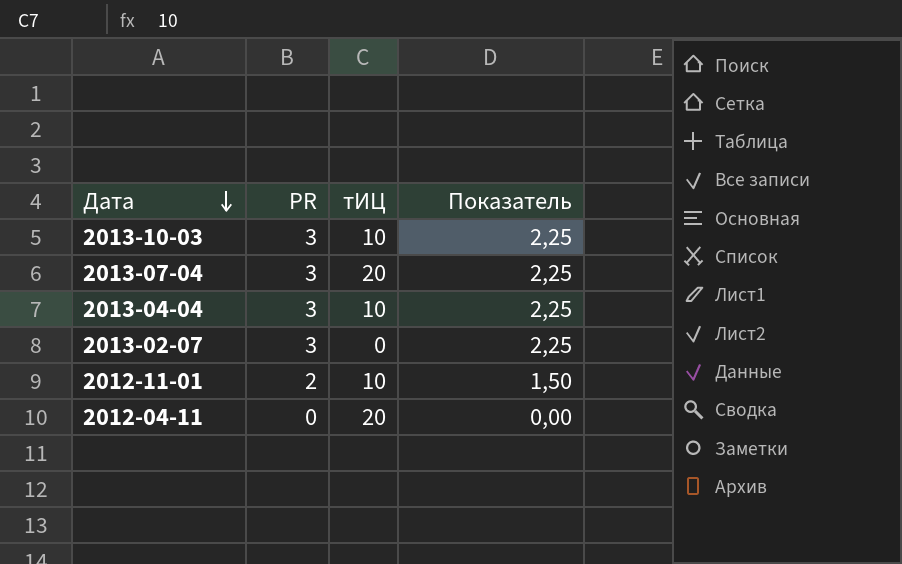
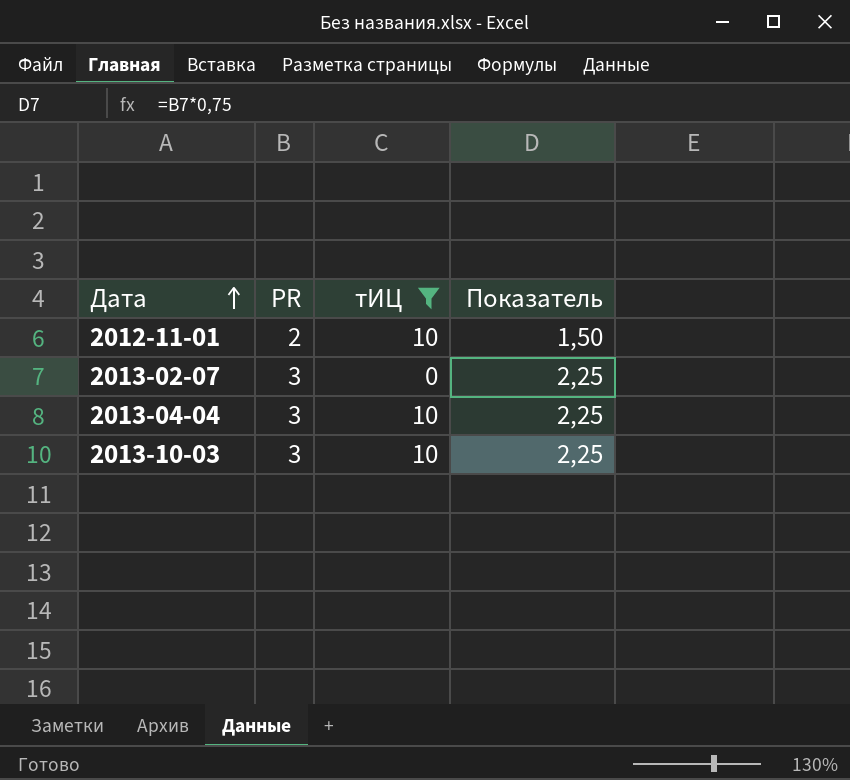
filter: none -> тИЦ != 20
row order: Дата descending -> Дата ascending

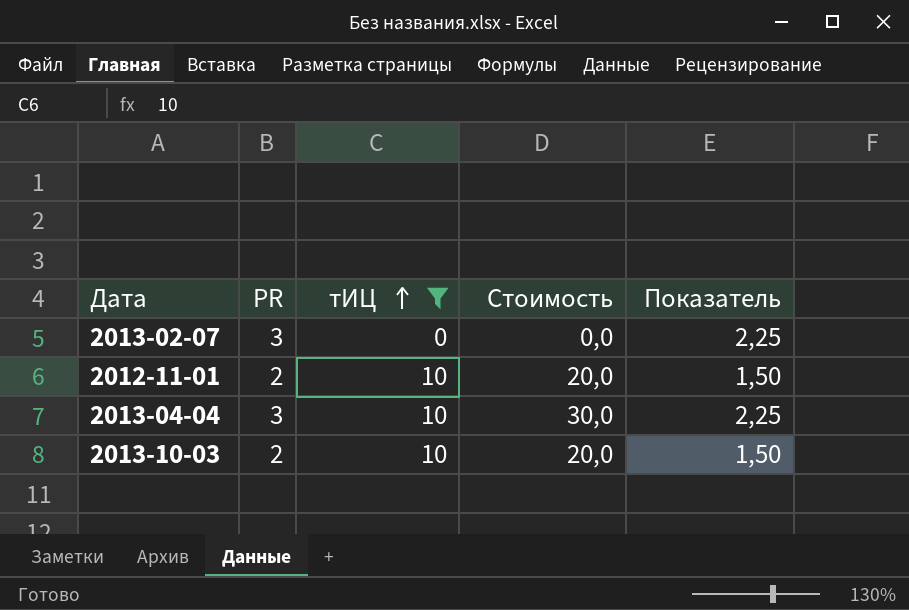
row order: Дата ascending -> тИЦ ascending
column Стоимость | formula: none -> [PR] * [тИЦ]
2013-10-03 | PR: 3 -> 2
2013-10-03 | Показатель: 2,25 -> 1,50

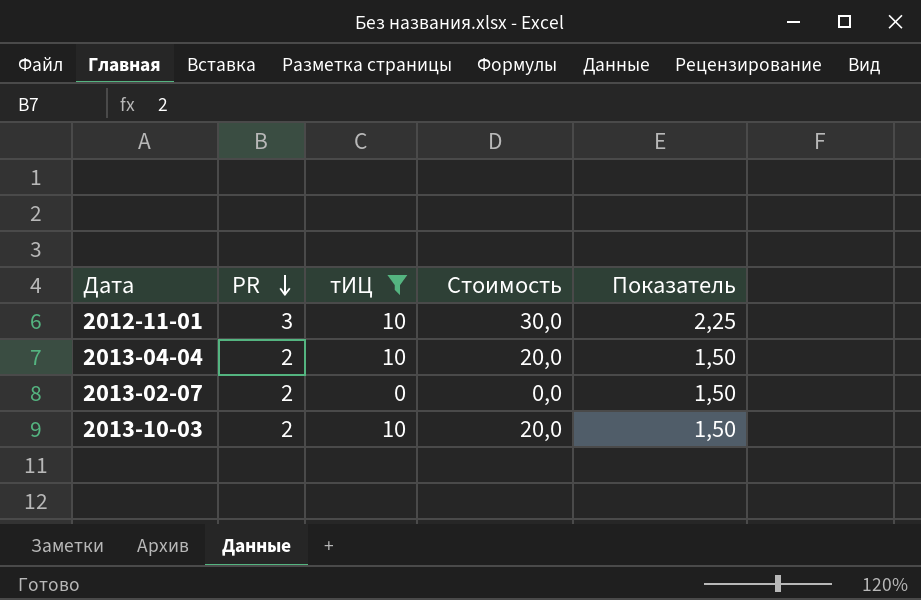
row order: тИЦ ascending -> PR descending
2012-11-01 | PR: 2 -> 3
2012-11-01 | Стоимость: 20,0 -> 30,0
2012-11-01 | Показатель: 1,50 -> 2,25
2013-04-04 | PR: 3 -> 2
2013-04-04 | Стоимость: 30,0 -> 20,0
2013-04-04 | Показатель: 2,25 -> 1,50
2013-02-07 | PR: 3 -> 2
2013-02-07 | Показатель: 2,25 -> 1,50

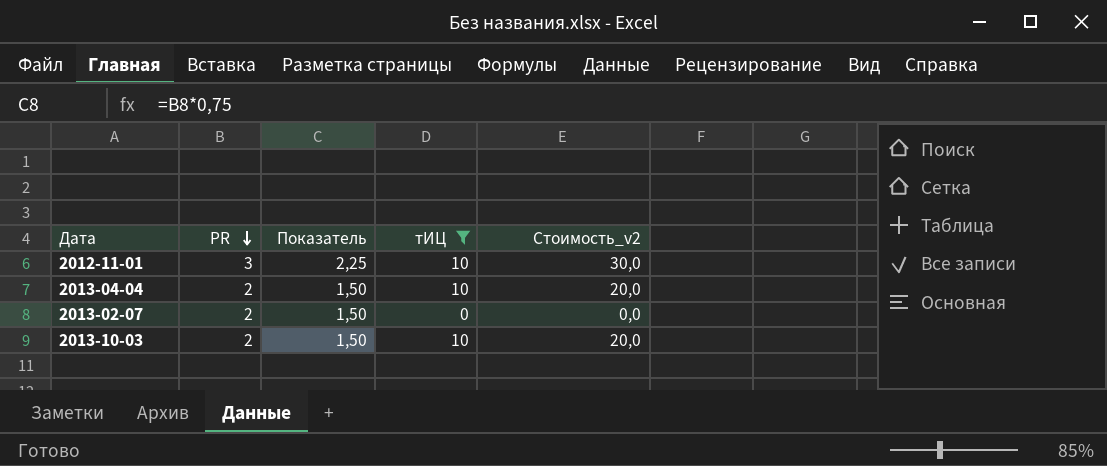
column Показатель | position: 5 -> 3
column name: Стоимость -> Стоимость_v2

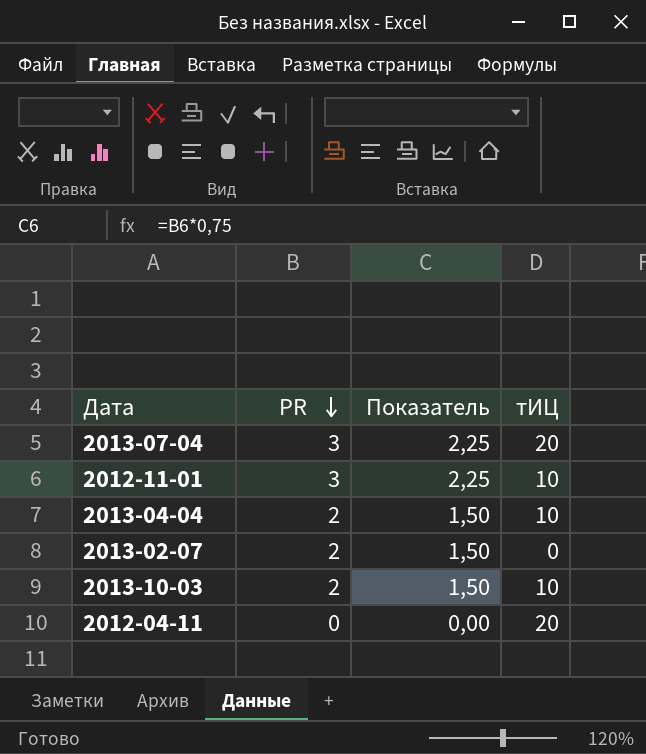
filter: тИЦ != 20 -> none
column Стоимость_v2 | formula: [PR] * [тИЦ] -> none

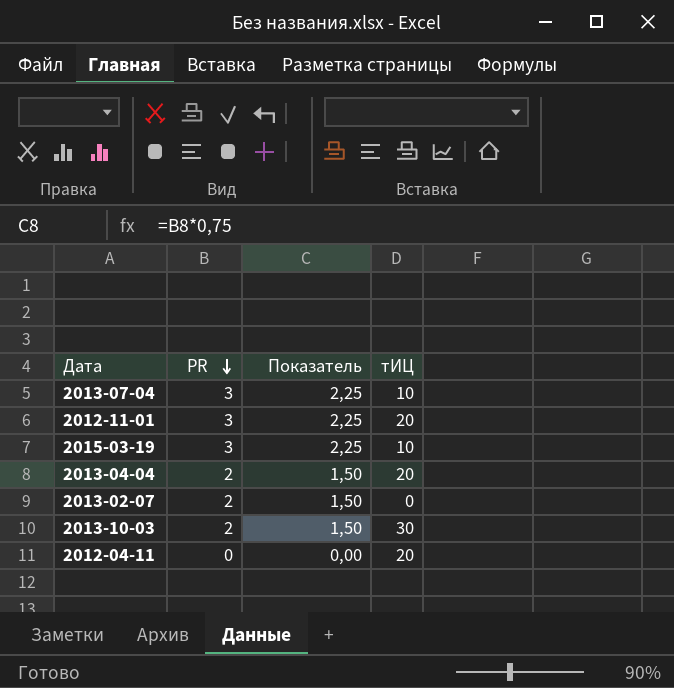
2013-07-04 | тИЦ: 20 -> 10
2012-11-01 | тИЦ: 10 -> 20
row 2015-03-19: none -> 3 | 2,25 | 10
2013-04-04 | тИЦ: 10 -> 20
2013-10-03 | тИЦ: 10 -> 30

